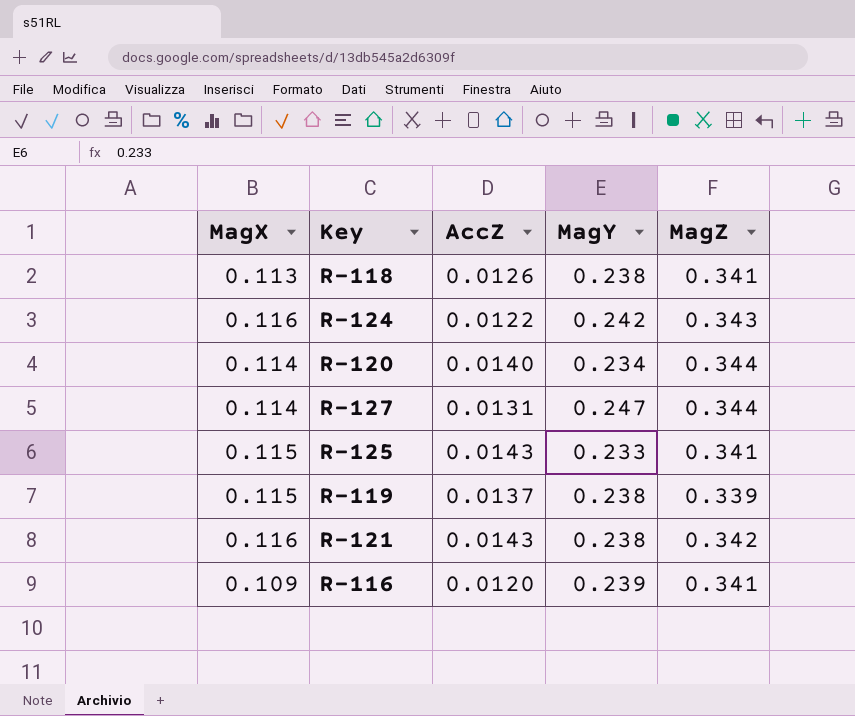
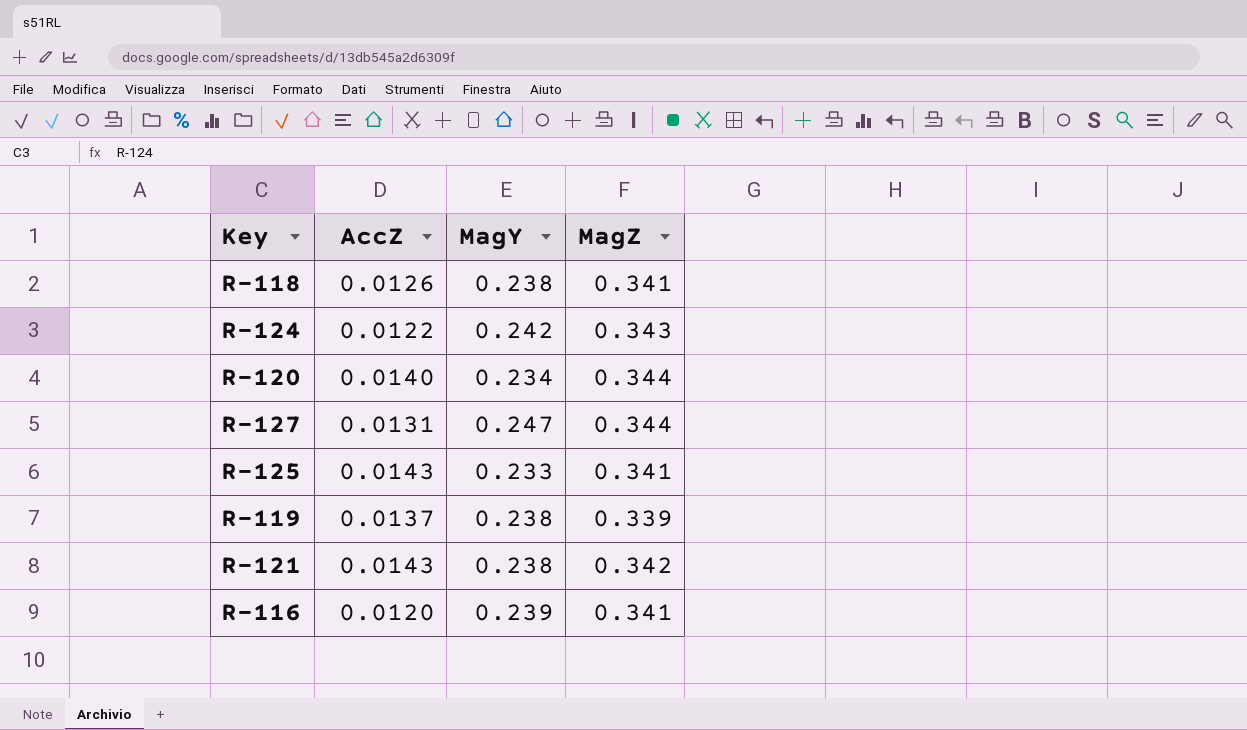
column MagX | position: 1 -> none

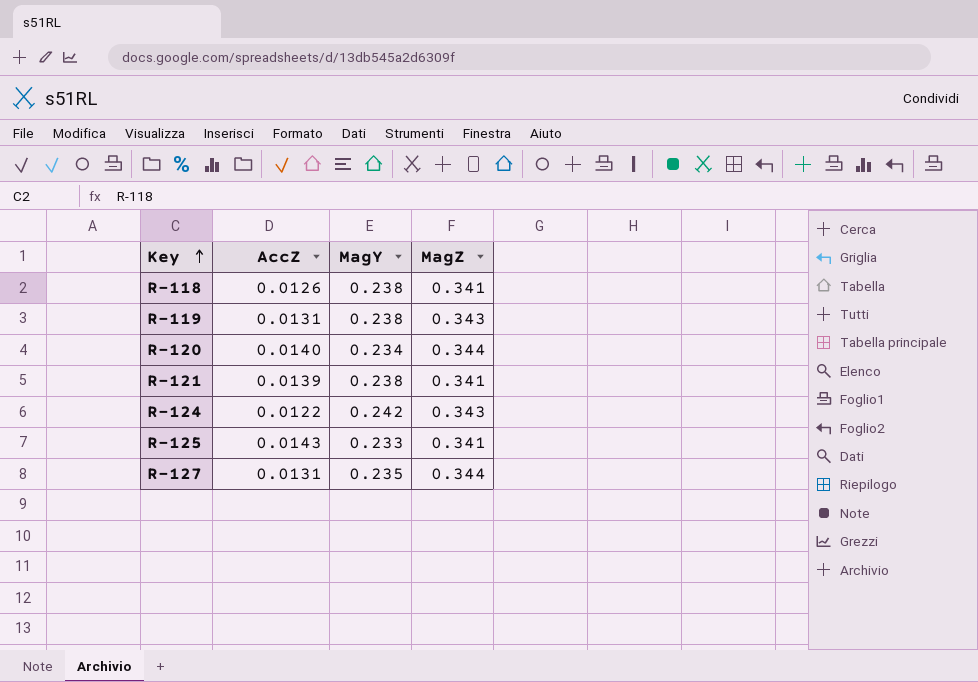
row order: none -> Key ascending
row R-116: 0.0120 | 0.239 | 0.341 -> none
R-119 | AccZ: 0.0137 -> 0.0131
R-119 | MagZ: 0.339 -> 0.343
R-121 | AccZ: 0.0143 -> 0.0139
R-121 | MagZ: 0.342 -> 0.341
R-127 | MagY: 0.247 -> 0.235

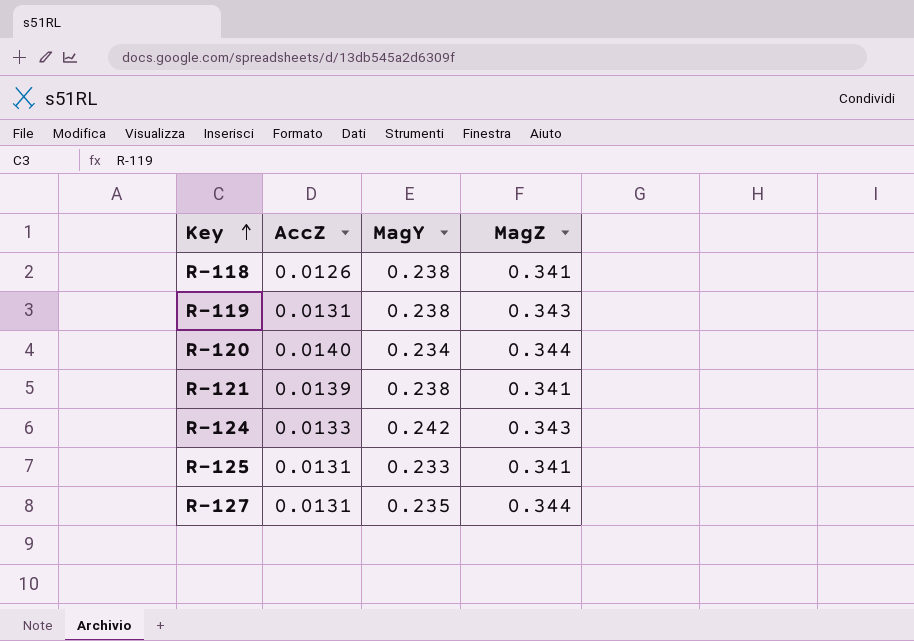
R-124 | AccZ: 0.0122 -> 0.0133
R-125 | AccZ: 0.0143 -> 0.0131

